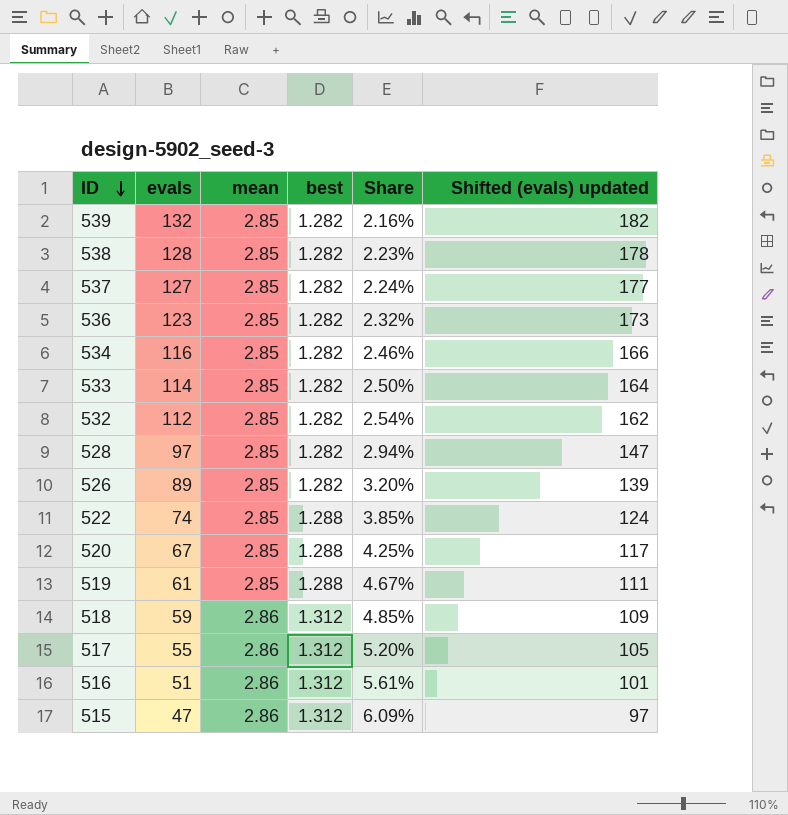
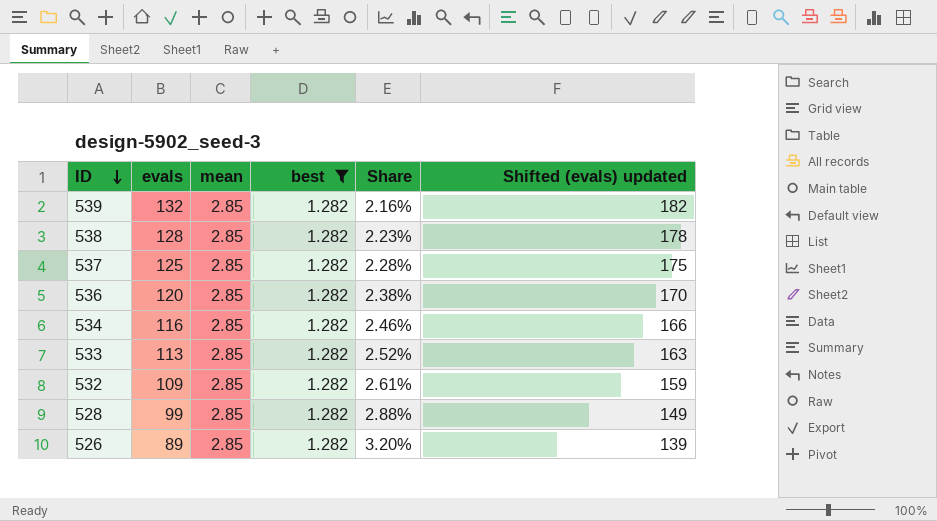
filter: none -> best = 1.282
537 | evals: 127 -> 125
537 | Share: 2.24% -> 2.28%
537 | Shifted (evals) updated: 177 -> 175
536 | evals: 123 -> 120
536 | Share: 2.32% -> 2.38%
536 | Shifted (evals) updated: 173 -> 170
533 | evals: 114 -> 113
533 | Share: 2.50% -> 2.52%
533 | Shifted (evals) updated: 164 -> 163
532 | evals: 112 -> 109
532 | Share: 2.54% -> 2.61%
532 | Shifted (evals) updated: 162 -> 159
528 | evals: 97 -> 99
528 | Share: 2.94% -> 2.88%
528 | Shifted (evals) updated: 147 -> 149

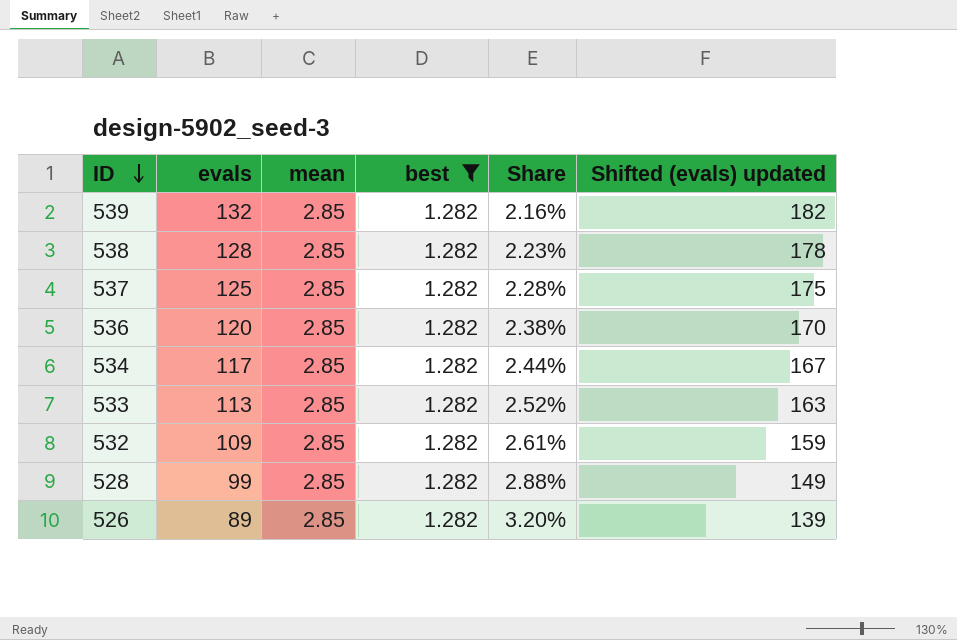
534 | evals: 116 -> 117
534 | Share: 2.46% -> 2.44%
534 | Shifted (evals) updated: 166 -> 167

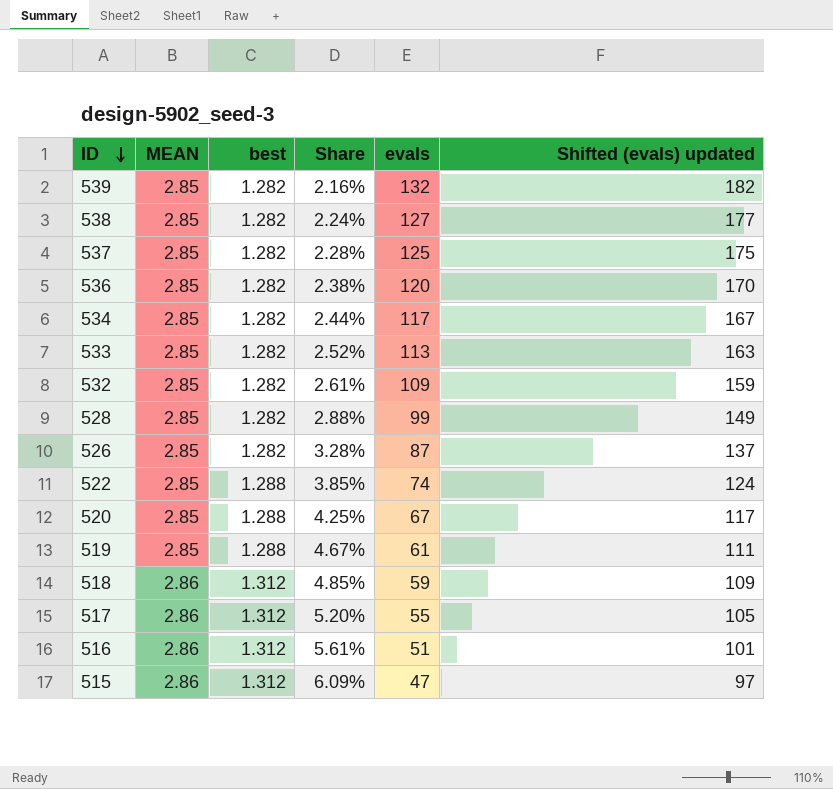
filter: best = 1.282 -> none
column name: mean -> MEAN
column evals | position: 2 -> 5
538 | Share: 2.23% -> 2.24%
538 | evals: 128 -> 127
538 | Shifted (evals) updated: 178 -> 177
526 | Share: 3.20% -> 3.28%
526 | evals: 89 -> 87
526 | Shifted (evals) updated: 139 -> 137

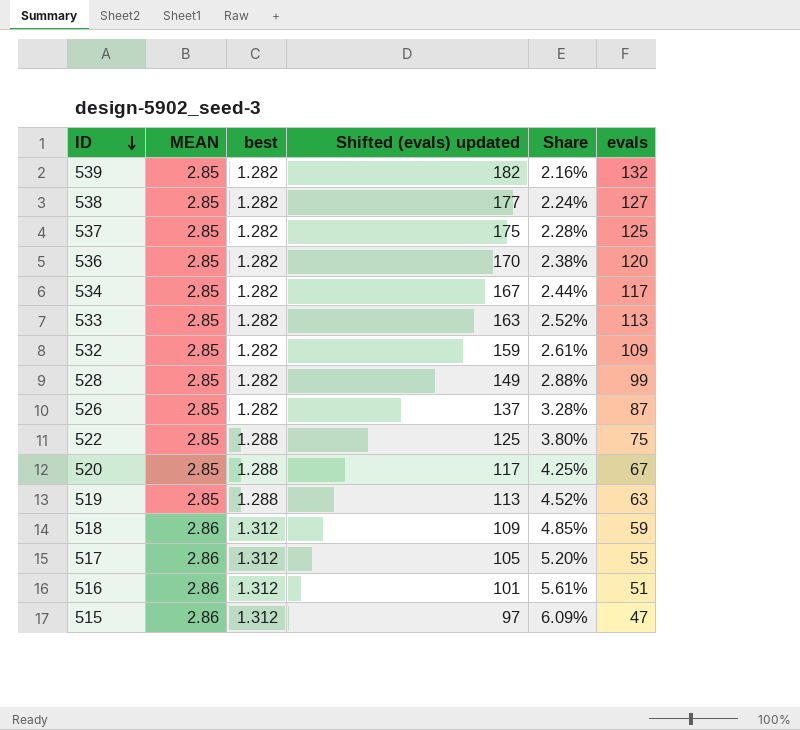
column Shifted (evals) updated | position: 6 -> 4
522 | Shifted (evals) updated: 124 -> 125
522 | Share: 3.85% -> 3.80%
522 | evals: 74 -> 75
519 | Shifted (evals) updated: 111 -> 113
519 | Share: 4.67% -> 4.52%
519 | evals: 61 -> 63

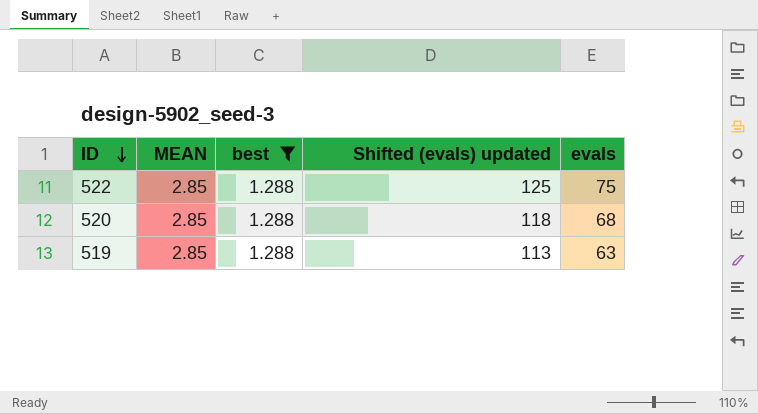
filter: none -> best = 1.288
column Share | formula: [MEAN] / [evals] -> none
520 | Shifted (evals) updated: 117 -> 118
520 | evals: 67 -> 68

